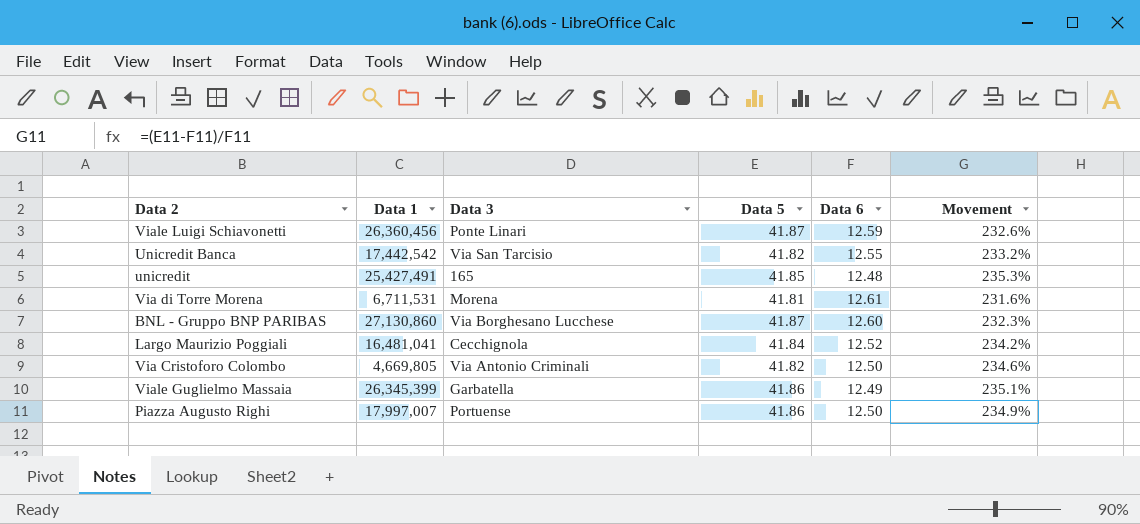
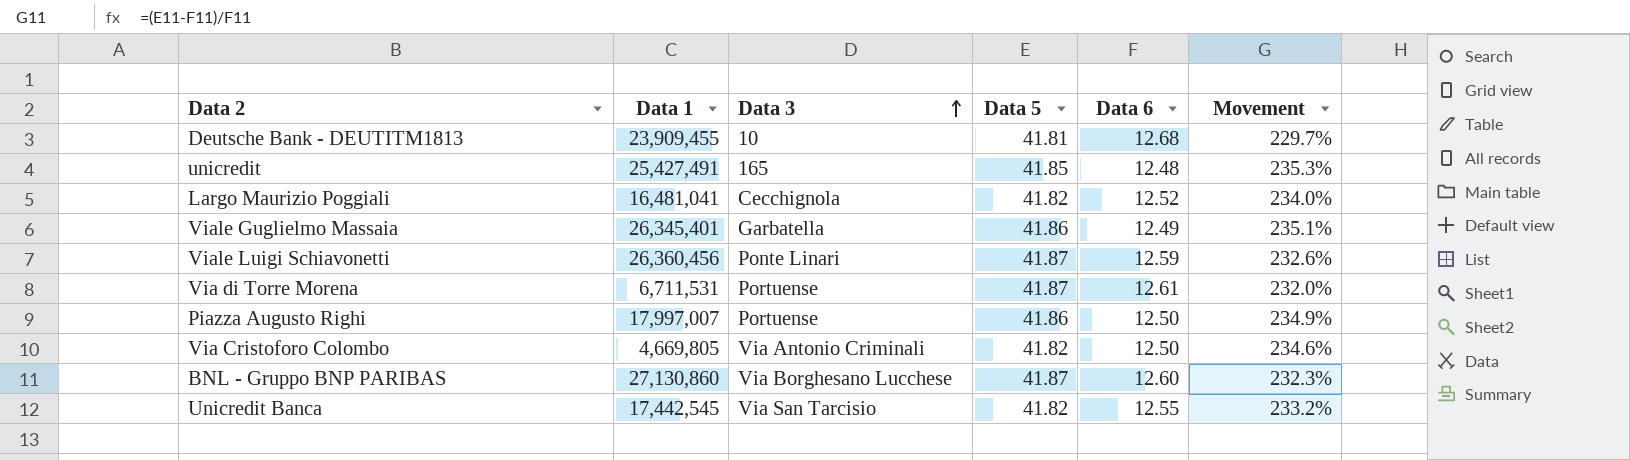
row order: none -> Data 3 ascending
row Deutsche Bank - DEUTITM1813: none -> 23,909,455 | 10 | 41.81 | 12.68 | 229.7%
Largo Maurizio Poggiali | Data 5: 41.84 -> 41.82
Largo Maurizio Poggiali | Movement: 234.2% -> 234.0%
Viale Guglielmo Massaia | Data 1: 26,345,399 -> 26,345,401
Via di Torre Morena | Data 3: Morena -> Portuense
Via di Torre Morena | Data 5: 41.81 -> 41.87
Via di Torre Morena | Movement: 231.6% -> 232.0%
Unicredit Banca | Data 1: 17,442,542 -> 17,442,545

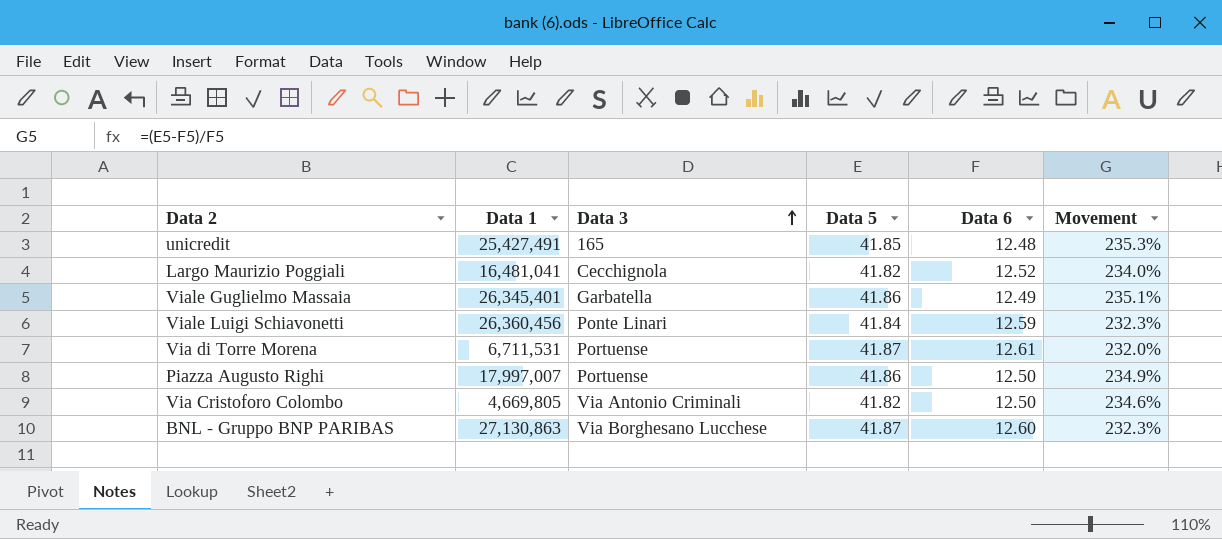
row Deutsche Bank - DEUTITM1813: 23,909,455 | 10 | 41.81 | 12.68 | 229.7% -> none
row Unicredit Banca: 17,442,545 | Via San Tarcisio | 41.82 | 12.55 | 233.2% -> none
Viale Luigi Schiavonetti | Data 5: 41.87 -> 41.84
Viale Luigi Schiavonetti | Movement: 232.6% -> 232.3%
BNL - Gruppo BNP PARIBAS | Data 1: 27,130,860 -> 27,130,863

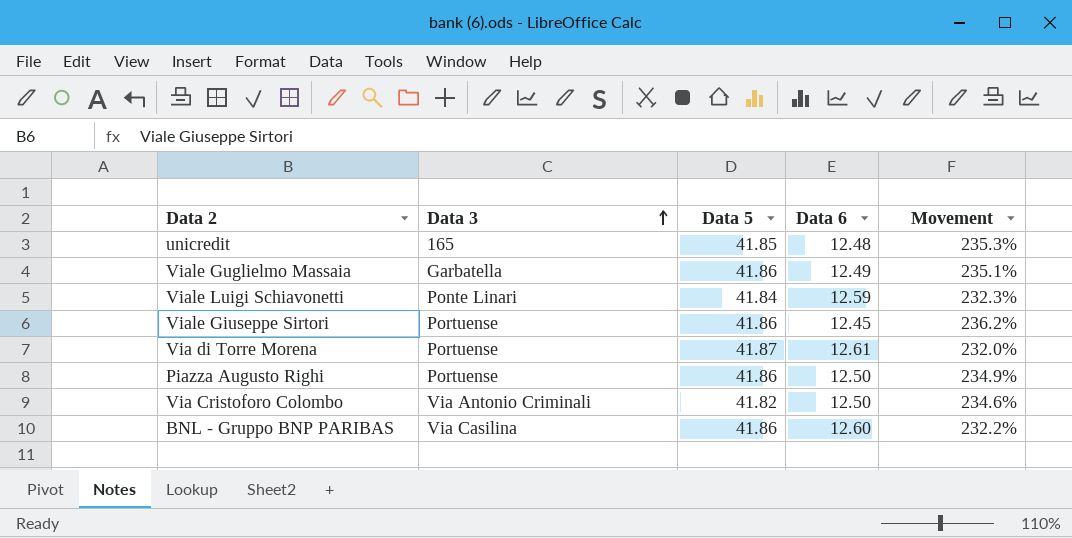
column Data 1 | position: 2 -> none
row Largo Maurizio Poggiali: 16,481,041 | Cecchignola | 41.82 | 12.52 | 234.0% -> none
row Viale Giuseppe Sirtori: none -> Portuense | 41.86 | 12.45 | 236.2%
BNL - Gruppo BNP PARIBAS | Data 3: Via Borghesano Lucchese -> Via Casilina
BNL - Gruppo BNP PARIBAS | Data 5: 41.87 -> 41.86
BNL - Gruppo BNP PARIBAS | Movement: 232.3% -> 232.2%

